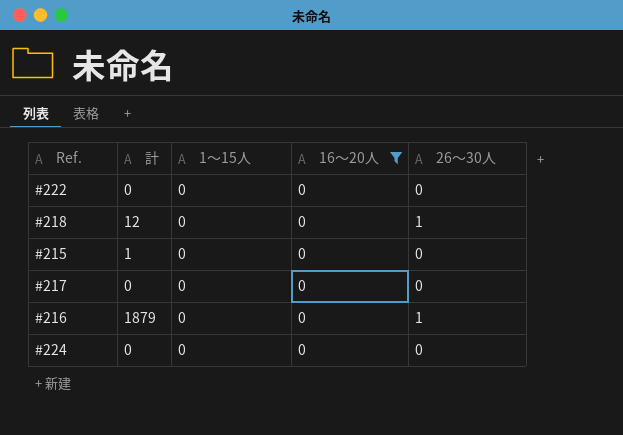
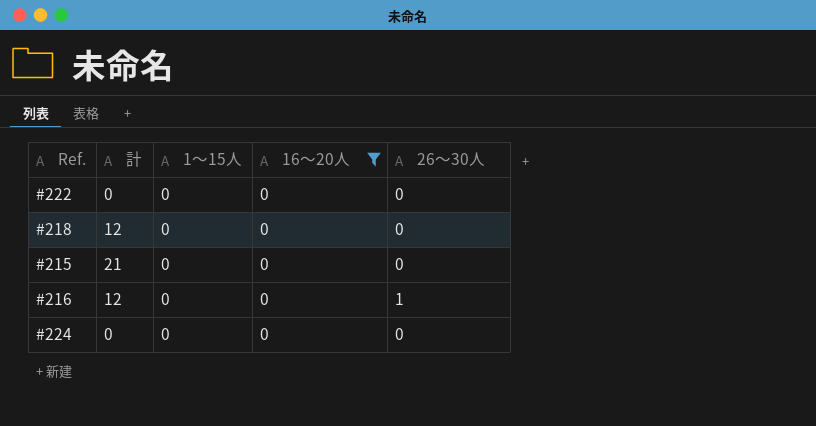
row #217: 0 | 0 | 0 | 0 -> none
#218 | 26～30人: 1 -> 0
#215 | 計: 1 -> 21
#216 | 計: 1879 -> 12

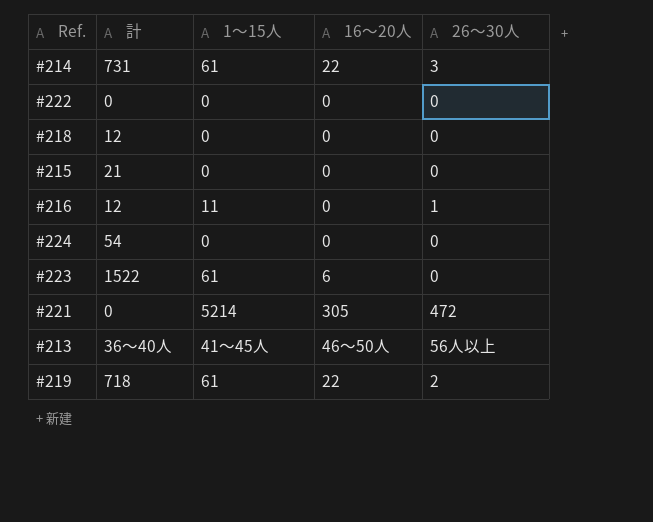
filter: 16～20人 = 0 -> none
#216 | 1～15人: 0 -> 11
#224 | 計: 0 -> 54

